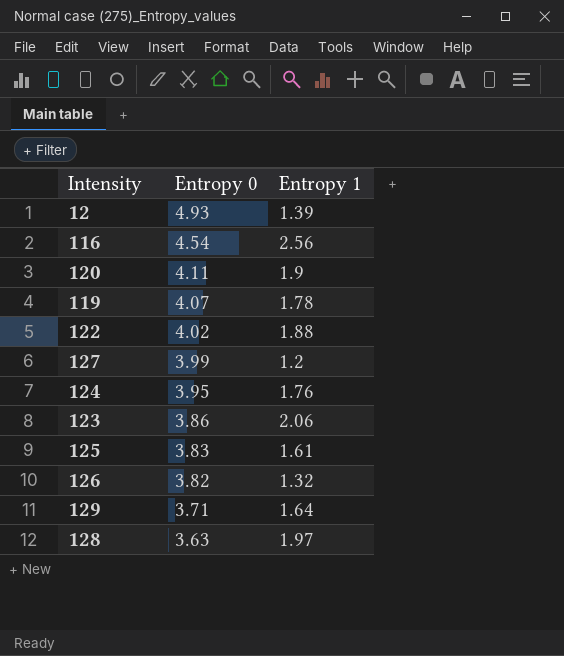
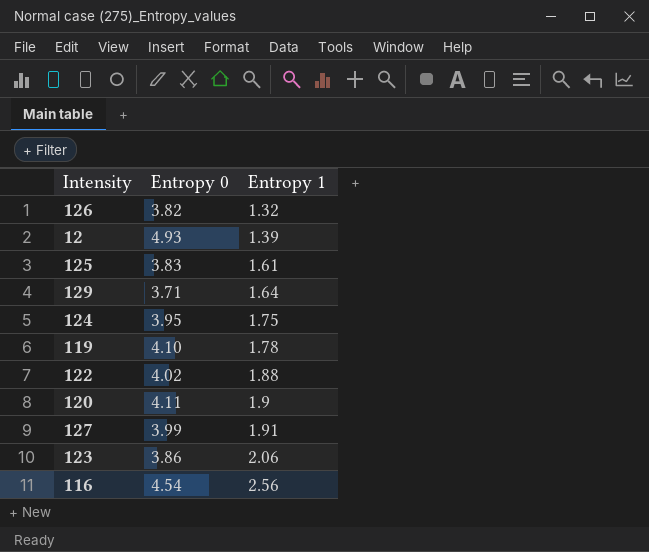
row order: Entropy 0 descending -> Entropy 1 ascending
row 128: 3.63 | 1.97 -> none
124 | Entropy 1: 1.76 -> 1.75
119 | Entropy 0: 4.07 -> 4.10
127 | Entropy 1: 1.2 -> 1.91

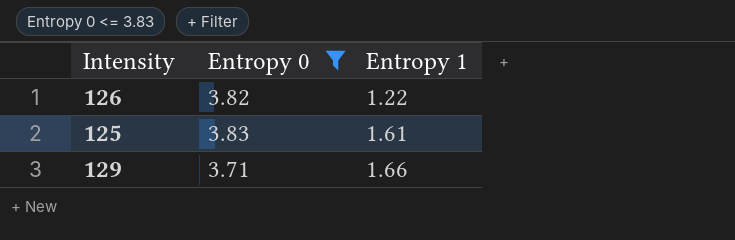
filter: none -> Entropy 0 <= 3.83
126 | Entropy 1: 1.32 -> 1.22
129 | Entropy 1: 1.64 -> 1.66

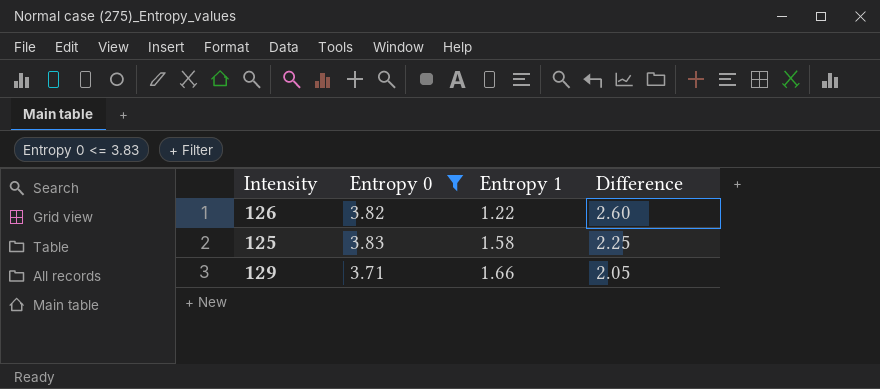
column Difference | formula: none -> [Entropy 0] - [Entropy 1]
125 | Entropy 1: 1.61 -> 1.58

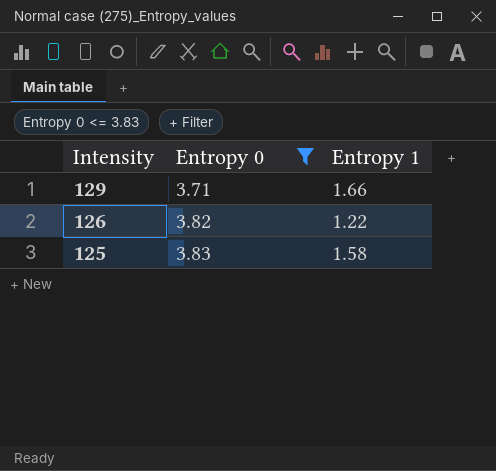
row order: Entropy 1 ascending -> Intensity descending
column Difference | formula: [Entropy 0] - [Entropy 1] -> none

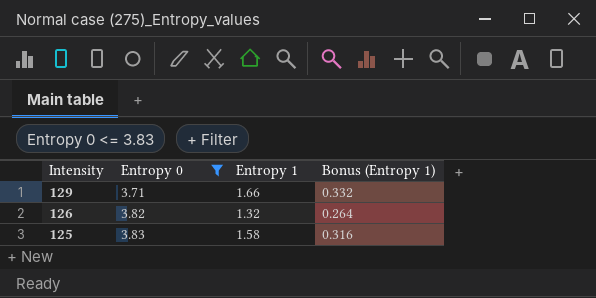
column Bonus (Entropy 1) | formula: none -> [Entropy 1] * 0.2
126 | Entropy 1: 1.22 -> 1.32

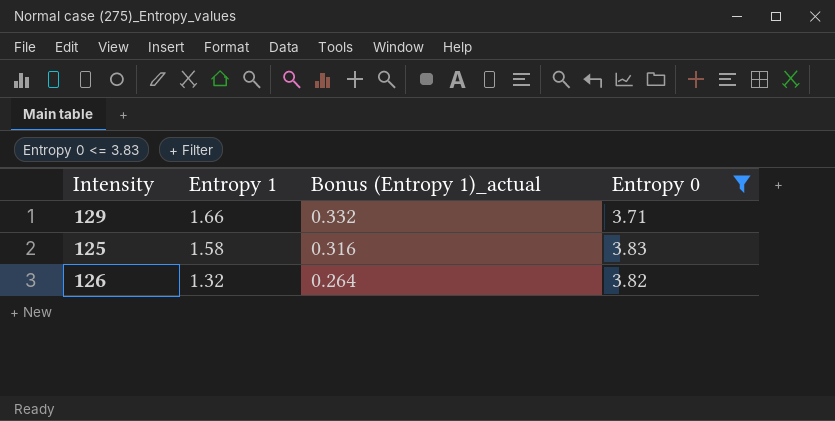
row order: Intensity descending -> Entropy 1 descending
column name: Bonus (Entropy 1) -> Bonus (Entropy 1)_actual
column Entropy 0 | position: 2 -> 4

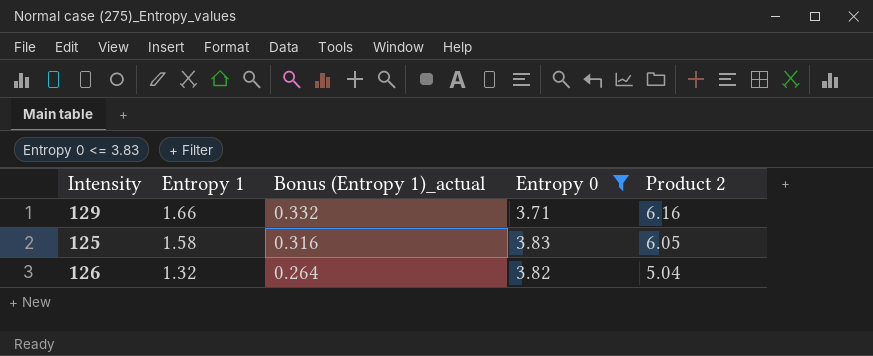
column Product 2 | formula: none -> [Entropy 1] * [Entropy 0]

